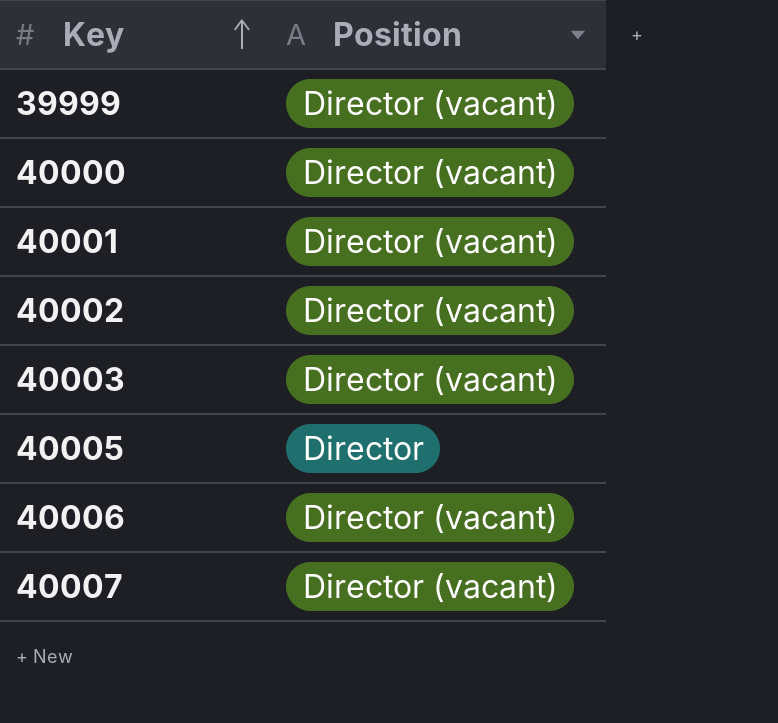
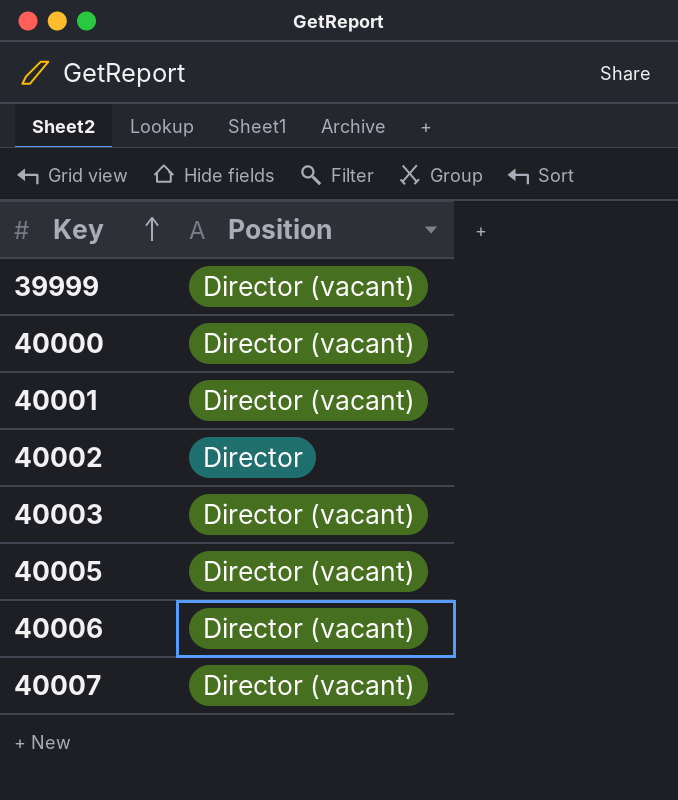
40002 | Position: Director (vacant) -> Director
40005 | Position: Director -> Director (vacant)

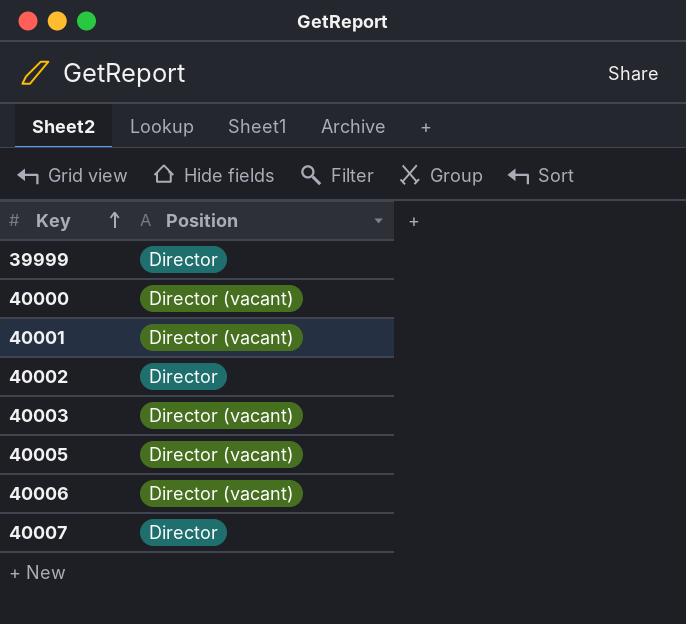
39999 | Position: Director (vacant) -> Director
40007 | Position: Director (vacant) -> Director

